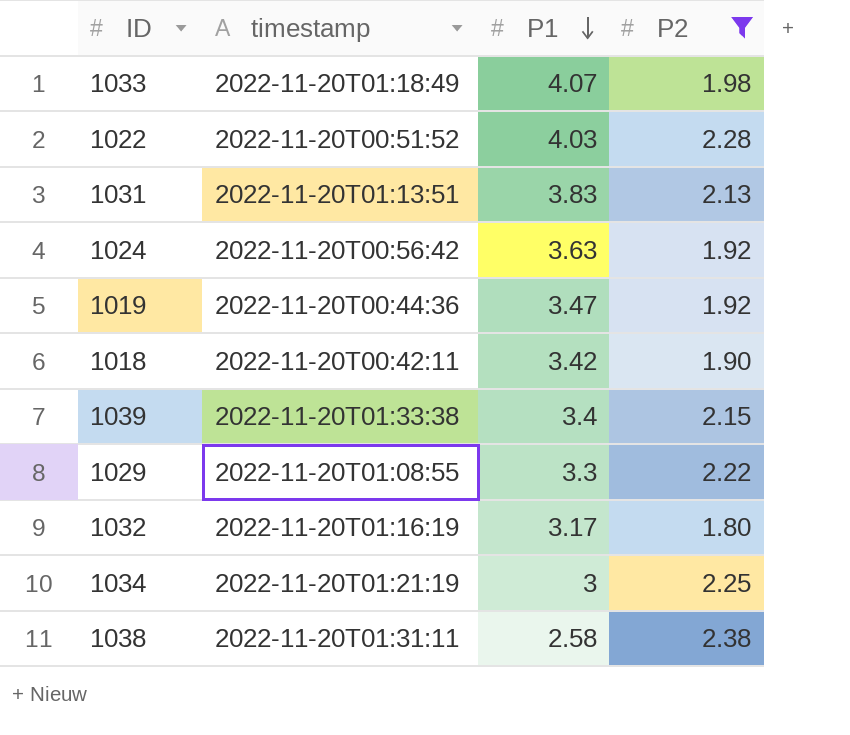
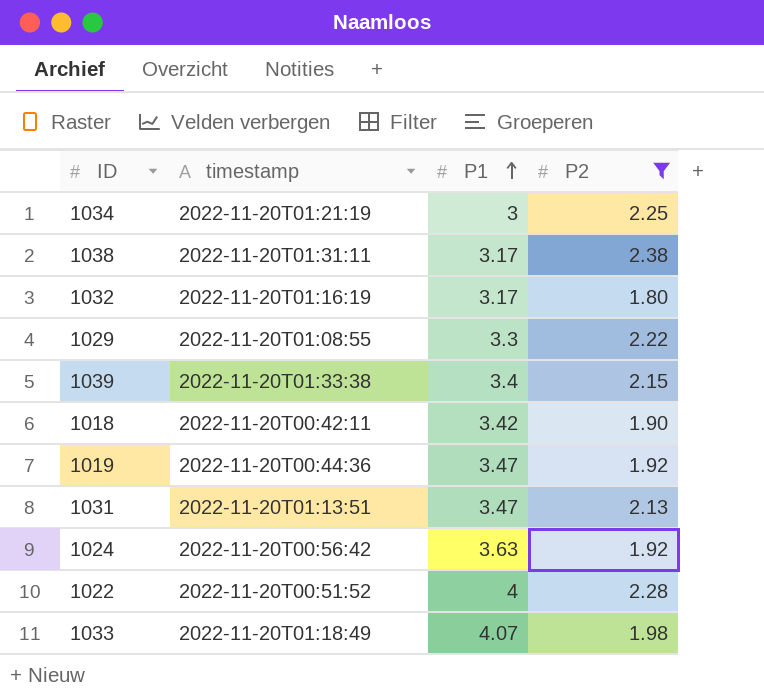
row order: P1 descending -> P1 ascending
1038 | P1: 2.58 -> 3.17
1031 | P1: 3.83 -> 3.47
1022 | P1: 4.03 -> 4

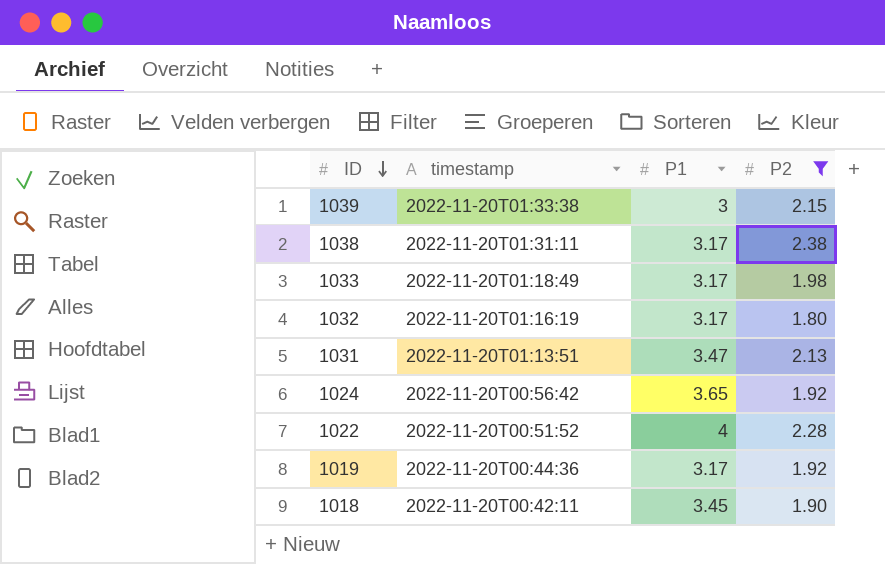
row order: P1 ascending -> ID descending
row 1034: 2022-11-20T01:21:19 | 3 | 2.25 -> none
row 1029: 2022-11-20T01:08:55 | 3.3 | 2.22 -> none
1039 | P1: 3.4 -> 3
1033 | P1: 4.07 -> 3.17
1024 | P1: 3.63 -> 3.65
1019 | P1: 3.47 -> 3.17
1018 | P1: 3.42 -> 3.45

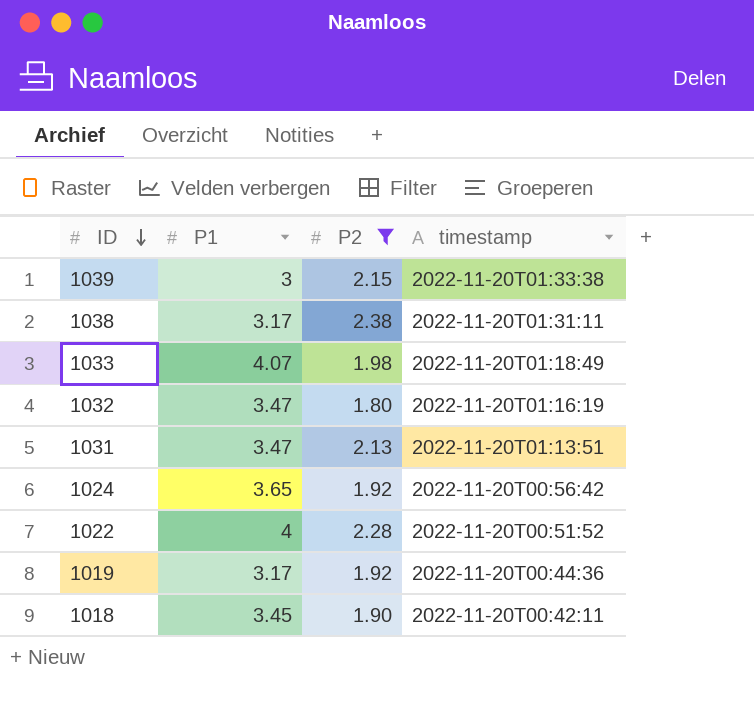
column timestamp | position: 2 -> 4
1033 | P1: 3.17 -> 4.07
1032 | P1: 3.17 -> 3.47

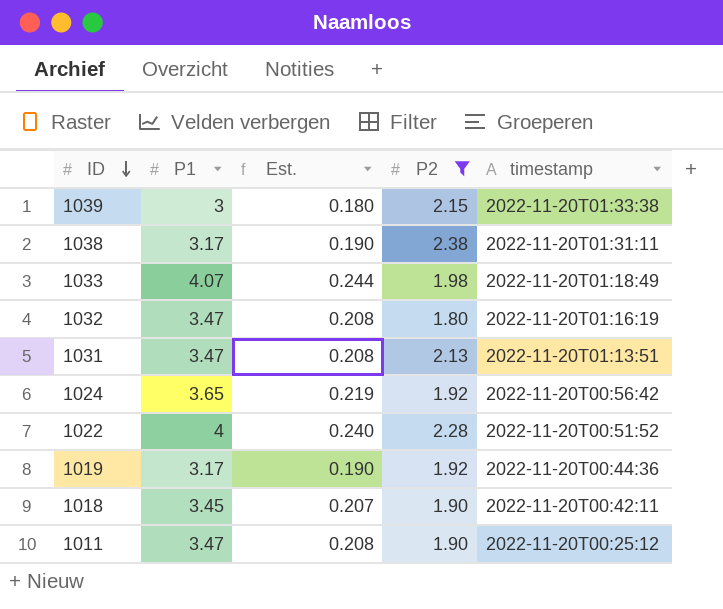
column Est. | formula: none -> [P1] * 0.06
row 1011: none -> 3.47 | 0.208 | 1.90 | 2022-11-20T00:25:12

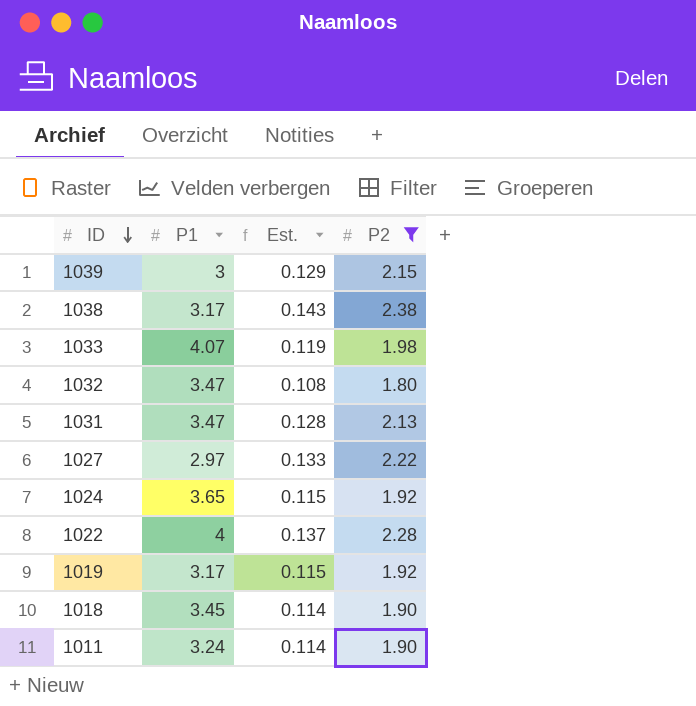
column timestamp | position: 5 -> none
column Est. | formula: [P1] * 0.06 -> [P2] * 0.06
row 1027: none -> 2.97 | 0.133 | 2.22
1011 | P1: 3.47 -> 3.24

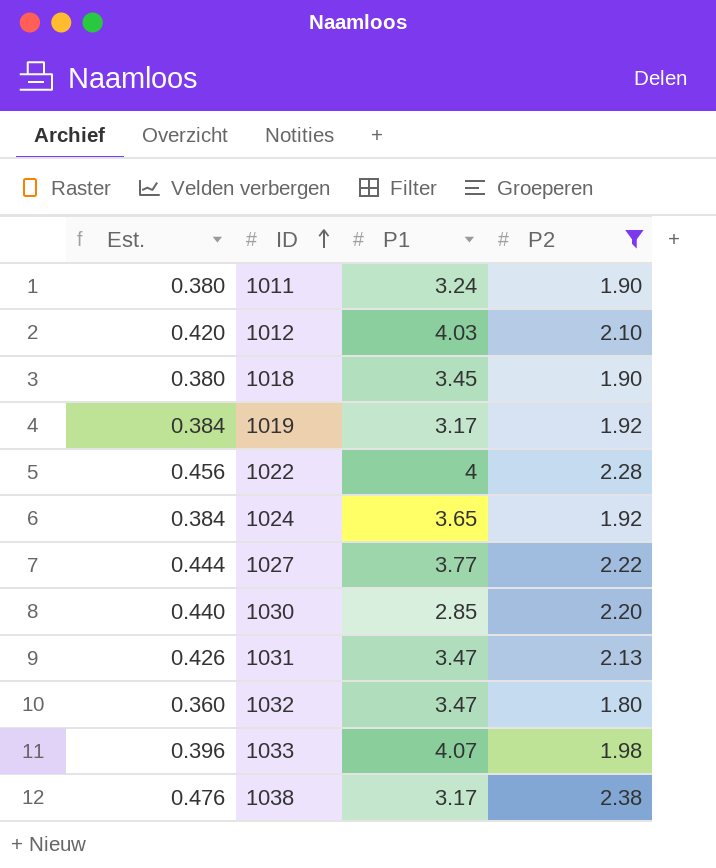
row order: ID descending -> ID ascending
column Est. | formula: [P2] * 0.06 -> [P2] * 0.2
column Est. | position: 3 -> 1
row 1039: 3 | 0.129 | 2.15 -> none
row 1012: none -> 0.420 | 4.03 | 2.10
1027 | P1: 2.97 -> 3.77
row 1030: none -> 0.440 | 2.85 | 2.20

